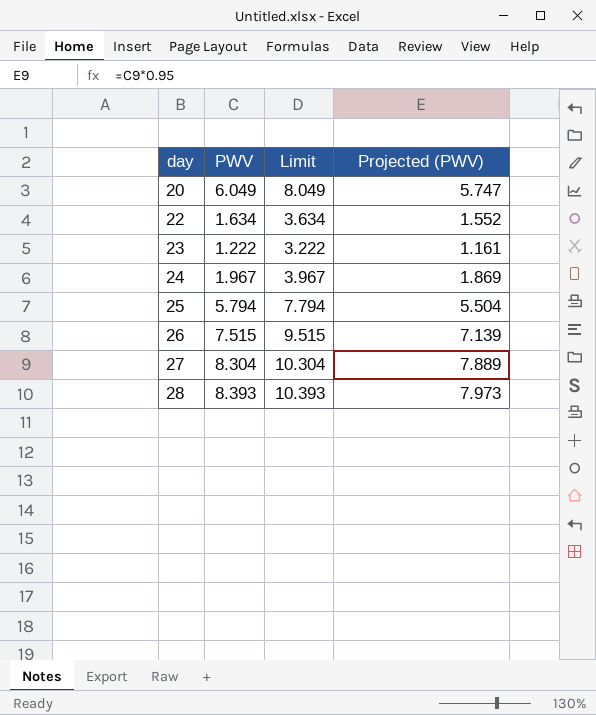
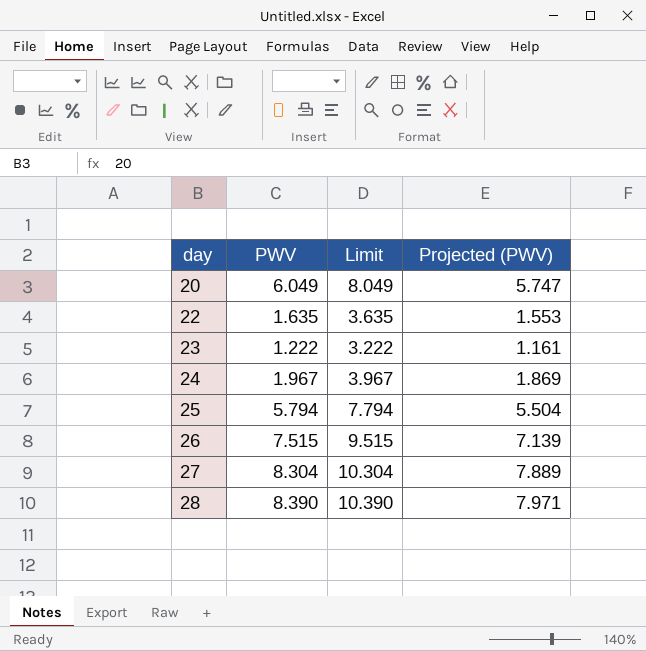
22 | PWV: 1.634 -> 1.635
22 | Limit: 3.634 -> 3.635
22 | Projected (PWV): 1.552 -> 1.553
28 | PWV: 8.393 -> 8.390
28 | Limit: 10.393 -> 10.390
28 | Projected (PWV): 7.973 -> 7.971

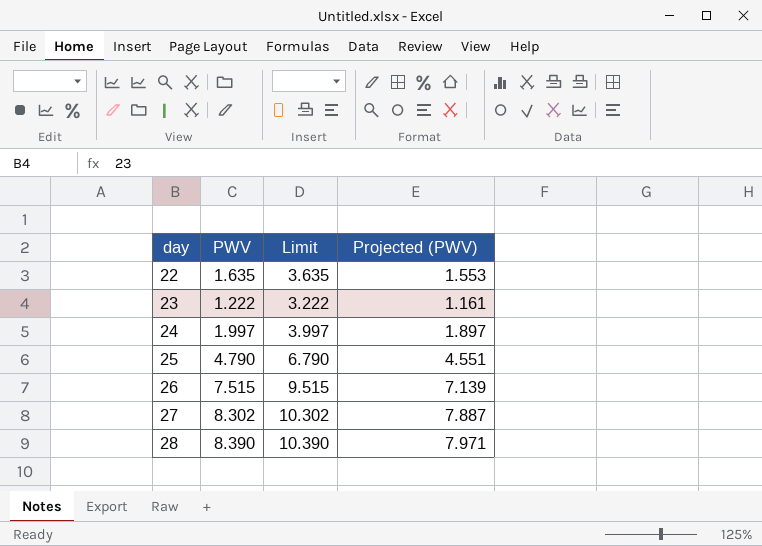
row 20: 6.049 | 8.049 | 5.747 -> none
24 | PWV: 1.967 -> 1.997
24 | Limit: 3.967 -> 3.997
24 | Projected (PWV): 1.869 -> 1.897
25 | PWV: 5.794 -> 4.790
25 | Limit: 7.794 -> 6.790
25 | Projected (PWV): 5.504 -> 4.551
27 | PWV: 8.304 -> 8.302
27 | Limit: 10.304 -> 10.302
27 | Projected (PWV): 7.889 -> 7.887

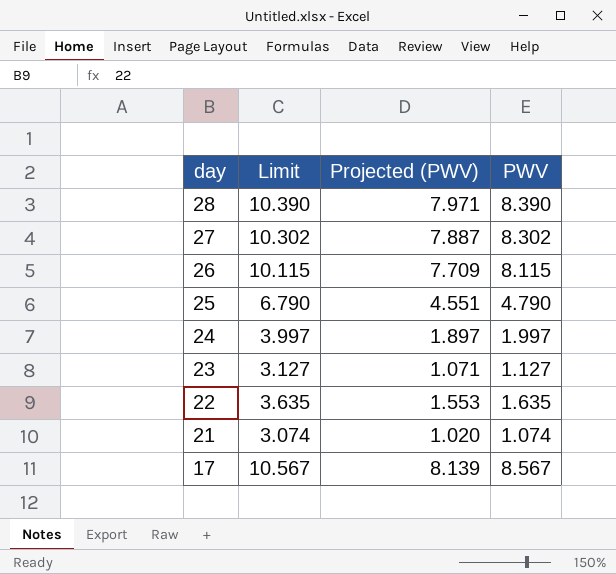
row order: day ascending -> day descending
column PWV | position: 2 -> 4
26 | Limit: 9.515 -> 10.115
26 | Projected (PWV): 7.139 -> 7.709
26 | PWV: 7.515 -> 8.115
23 | Limit: 3.222 -> 3.127
23 | Projected (PWV): 1.161 -> 1.071
23 | PWV: 1.222 -> 1.127
row 21: none -> 3.074 | 1.020 | 1.074
row 17: none -> 10.567 | 8.139 | 8.567

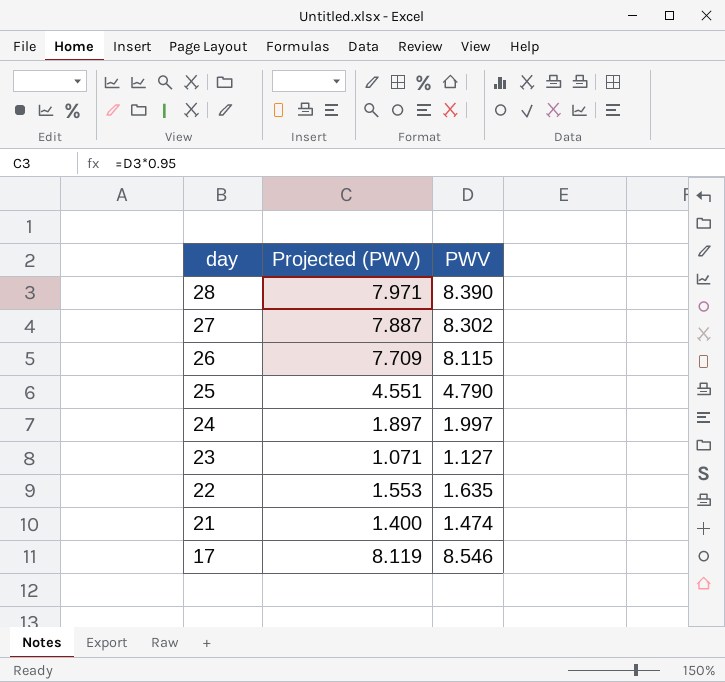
column Limit | formula: [PWV] + 2 -> none
21 | Projected (PWV): 1.020 -> 1.400
21 | PWV: 1.074 -> 1.474
17 | Projected (PWV): 8.139 -> 8.119
17 | PWV: 8.567 -> 8.546

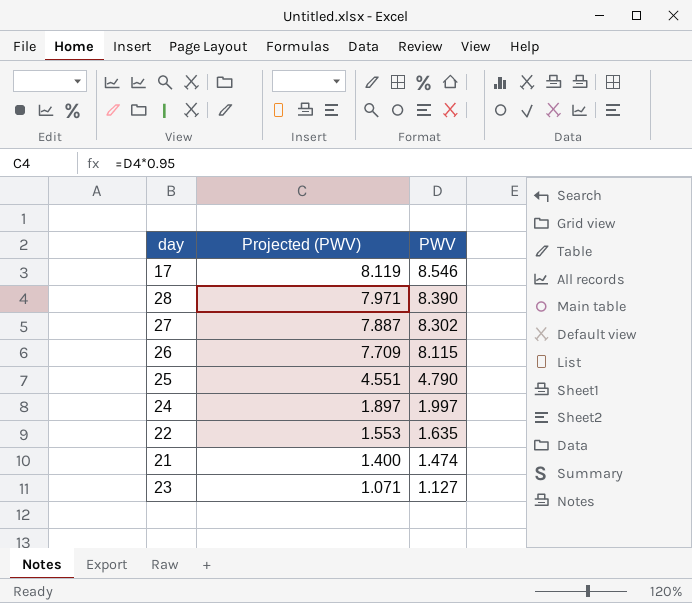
row order: day descending -> Projected (PWV) descending

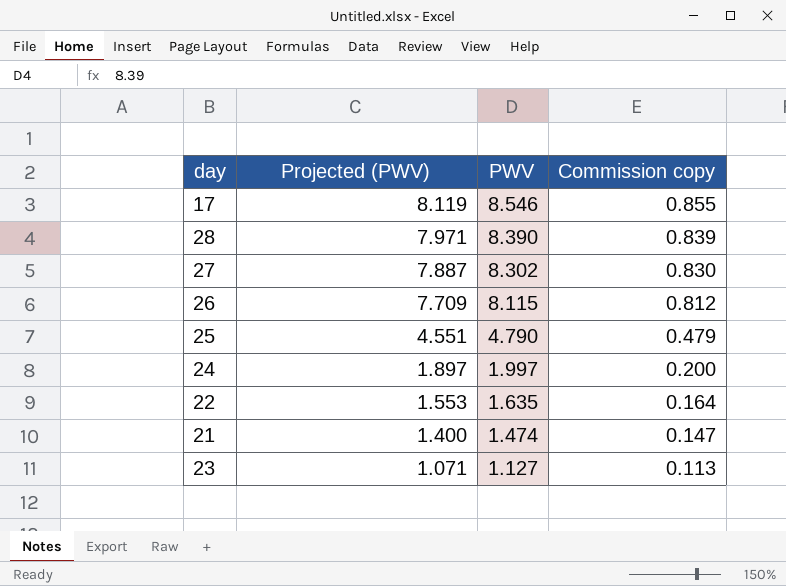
column Commission copy | formula: none -> [PWV] * 0.1

